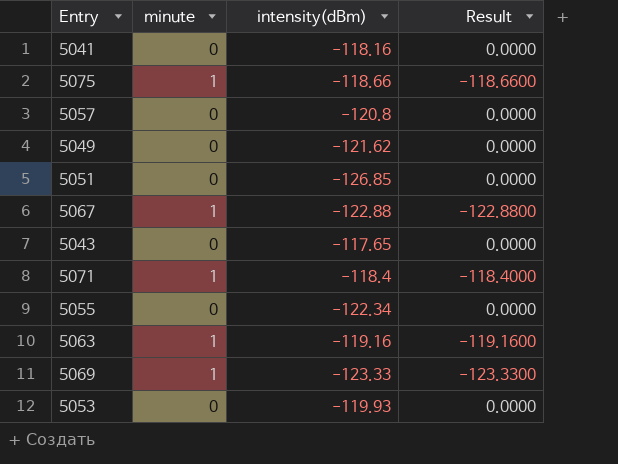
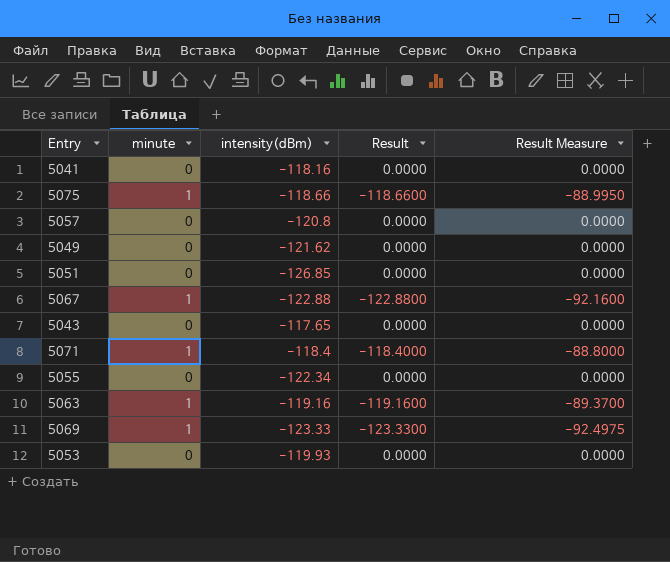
column Result Measure | formula: none -> [Result] * 0.75

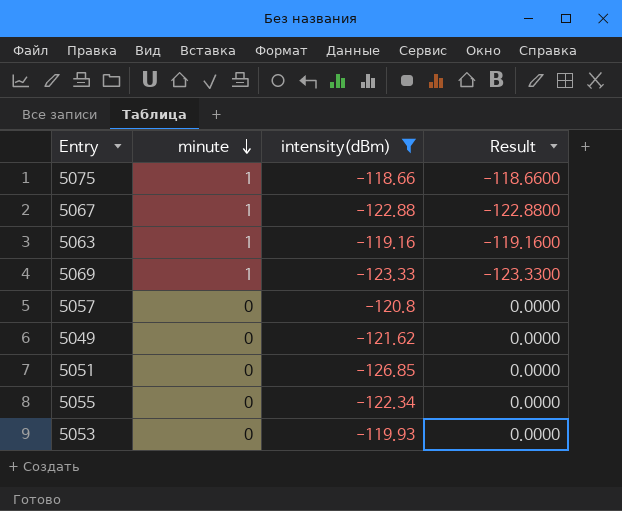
filter: none -> intensity(dBm) <= -118.66
row order: none -> minute descending
column Result Measure | formula: [Result] * 0.75 -> none

